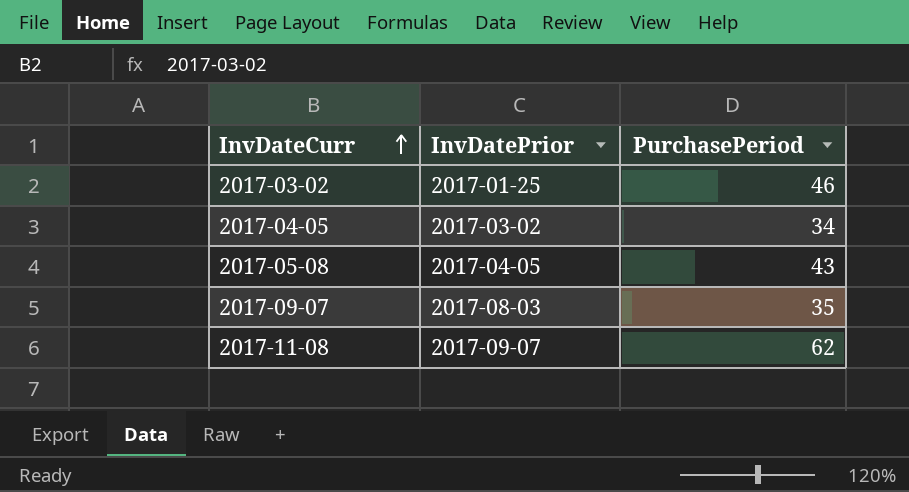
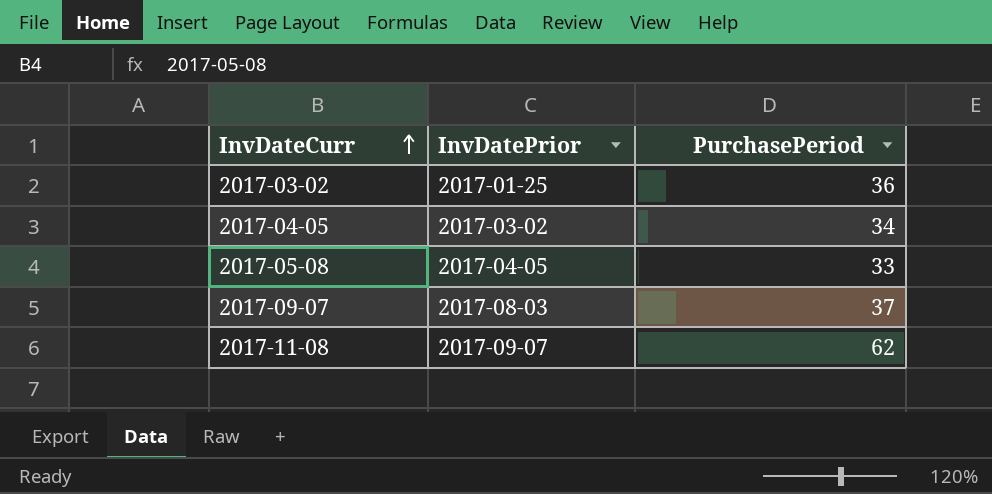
2017-03-02 | PurchasePeriod: 46 -> 36
2017-05-08 | PurchasePeriod: 43 -> 33
2017-09-07 | PurchasePeriod: 35 -> 37

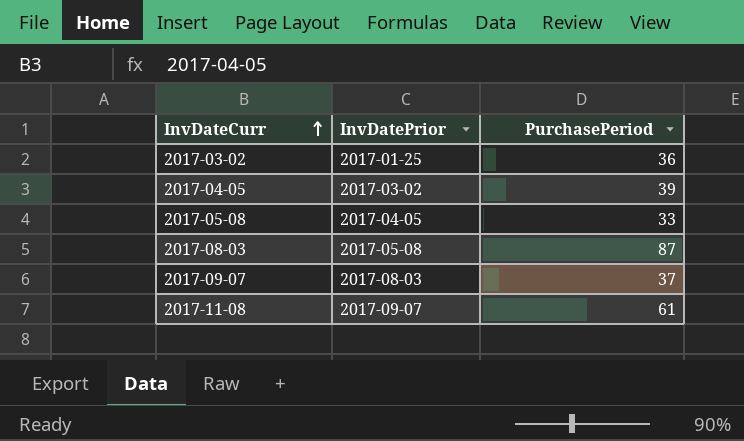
2017-04-05 | PurchasePeriod: 34 -> 39
row 2017-08-03: none -> 2017-05-08 | 87
2017-11-08 | PurchasePeriod: 62 -> 61

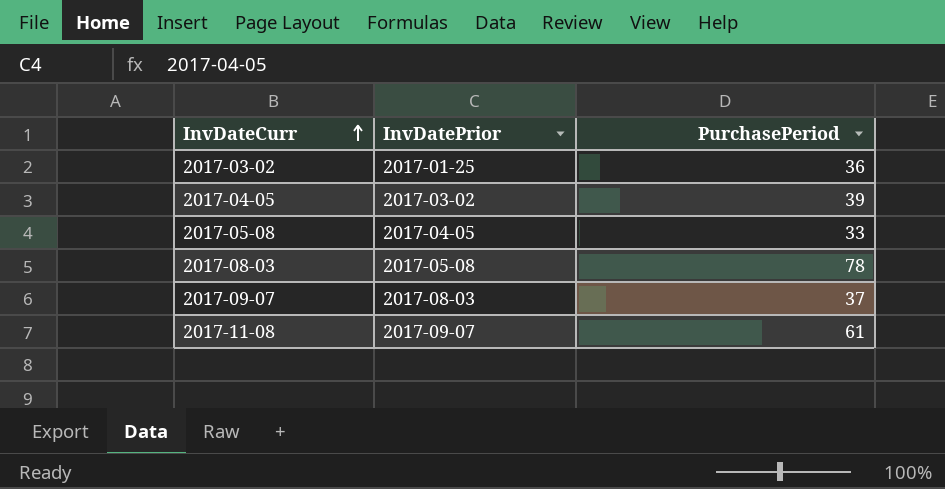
2017-08-03 | PurchasePeriod: 87 -> 78

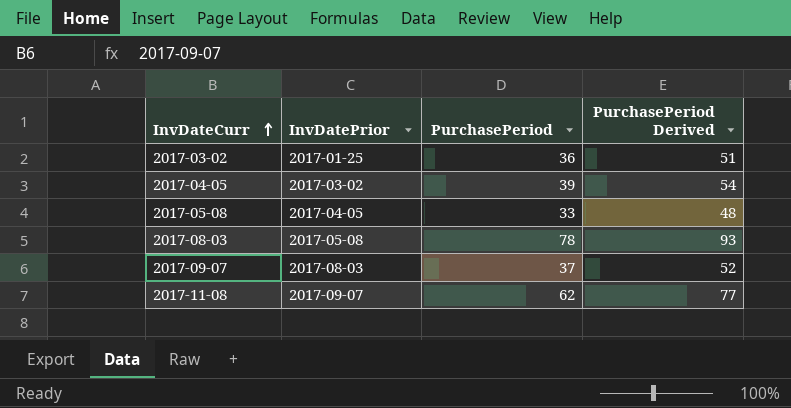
column PurchasePeriod Derived | formula: none -> [PurchasePeriod] + 15
2017-11-08 | PurchasePeriod: 61 -> 62

